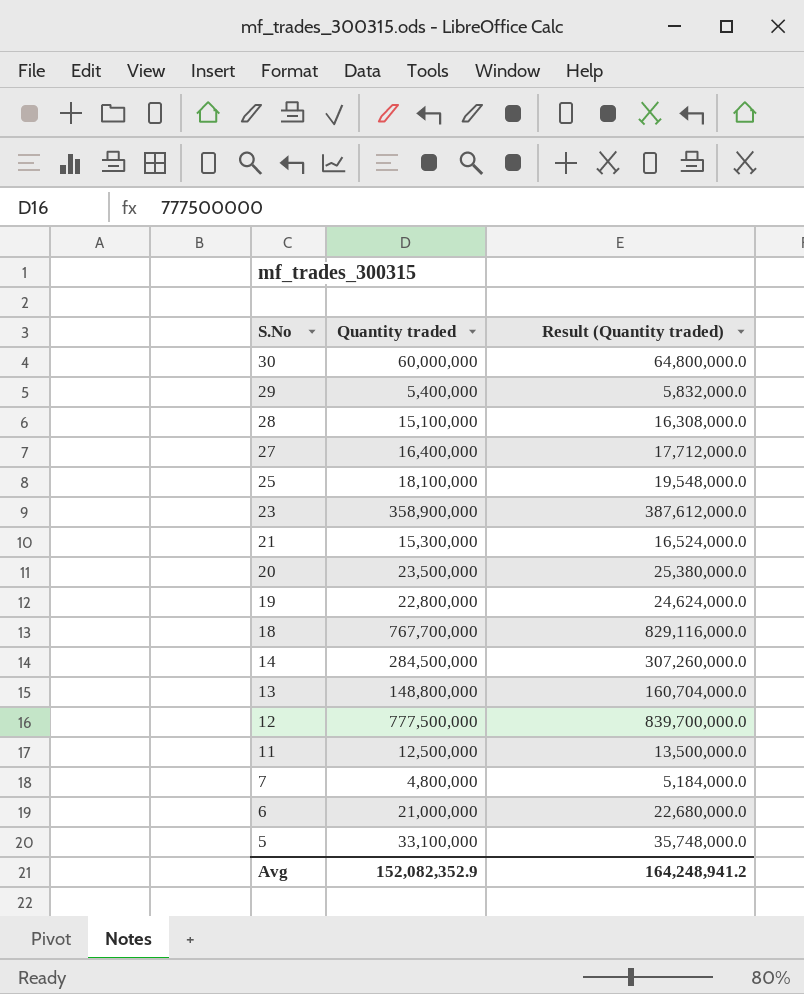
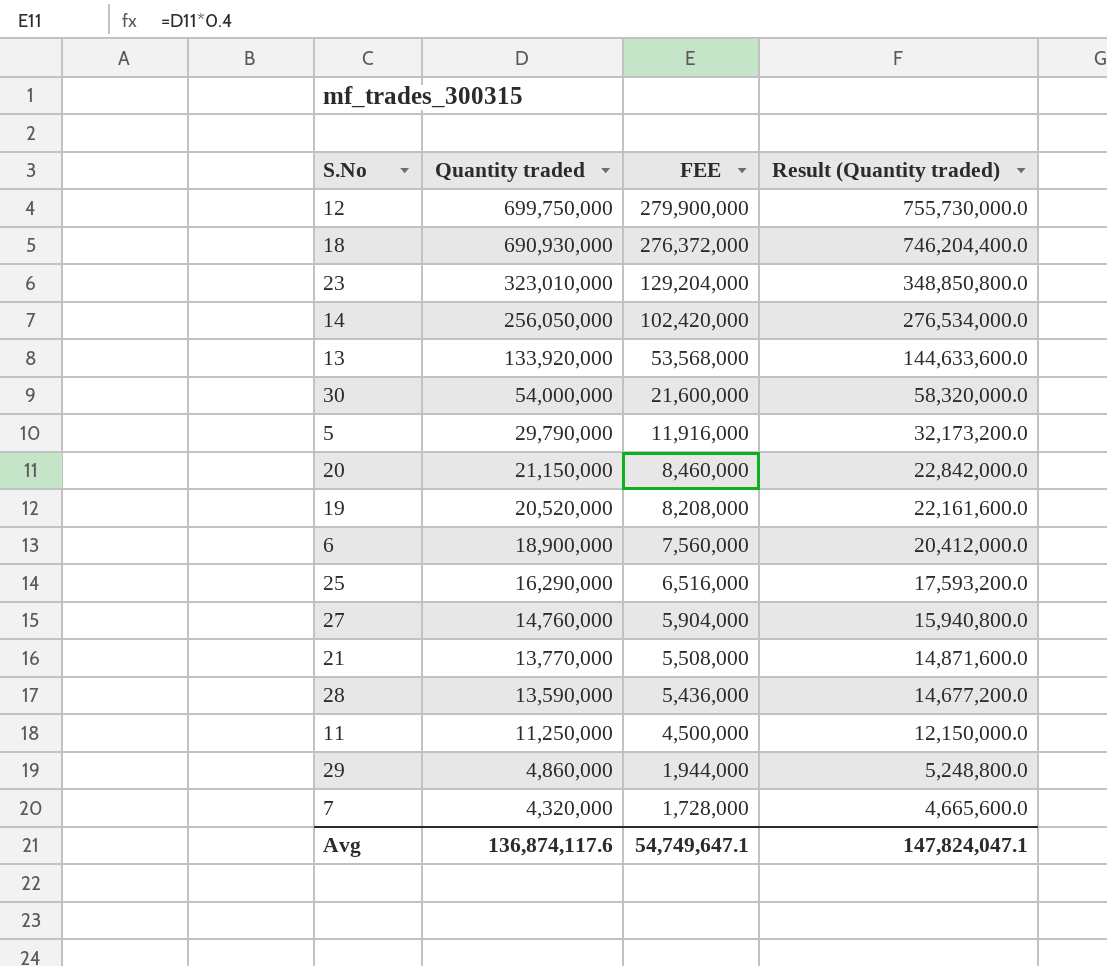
row order: S.No descending -> Quantity traded descending
column FEE | formula: none -> [Quantity traded] * 0.4
12 | Quantity traded: 777,500,000 -> 699,750,000
12 | Result (Quantity traded): 839,700,000.0 -> 755,730,000.0
18 | Quantity traded: 767,700,000 -> 690,930,000
18 | Result (Quantity traded): 829,116,000.0 -> 746,204,400.0
23 | Quantity traded: 358,900,000 -> 323,010,000
23 | Result (Quantity traded): 387,612,000.0 -> 348,850,800.0
14 | Quantity traded: 284,500,000 -> 256,050,000
14 | Result (Quantity traded): 307,260,000.0 -> 276,534,000.0
13 | Quantity traded: 148,800,000 -> 133,920,000
13 | Result (Quantity traded): 160,704,000.0 -> 144,633,600.0
30 | Quantity traded: 60,000,000 -> 54,000,000
30 | Result (Quantity traded): 64,800,000.0 -> 58,320,000.0
5 | Quantity traded: 33,100,000 -> 29,790,000
5 | Result (Quantity traded): 35,748,000.0 -> 32,173,200.0
20 | Quantity traded: 23,500,000 -> 21,150,000
20 | Result (Quantity traded): 25,380,000.0 -> 22,842,000.0
19 | Quantity traded: 22,800,000 -> 20,520,000
19 | Result (Quantity traded): 24,624,000.0 -> 22,161,600.0
6 | Quantity traded: 21,000,000 -> 18,900,000
6 | Result (Quantity traded): 22,680,000.0 -> 20,412,000.0
25 | Quantity traded: 18,100,000 -> 16,290,000
25 | Result (Quantity traded): 19,548,000.0 -> 17,593,200.0
27 | Quantity traded: 16,400,000 -> 14,760,000
27 | Result (Quantity traded): 17,712,000.0 -> 15,940,800.0
21 | Quantity traded: 15,300,000 -> 13,770,000
21 | Result (Quantity traded): 16,524,000.0 -> 14,871,600.0
28 | Quantity traded: 15,100,000 -> 13,590,000
28 | Result (Quantity traded): 16,308,000.0 -> 14,677,200.0
11 | Quantity traded: 12,500,000 -> 11,250,000
11 | Result (Quantity traded): 13,500,000.0 -> 12,150,000.0
29 | Quantity traded: 5,400,000 -> 4,860,000
29 | Result (Quantity traded): 5,832,000.0 -> 5,248,800.0
7 | Quantity traded: 4,800,000 -> 4,320,000
7 | Result (Quantity traded): 5,184,000.0 -> 4,665,600.0
Avg | Quantity traded: 152,082,352.9 -> 136,874,117.6
Avg | Result (Quantity traded): 164,248,941.2 -> 147,824,047.1

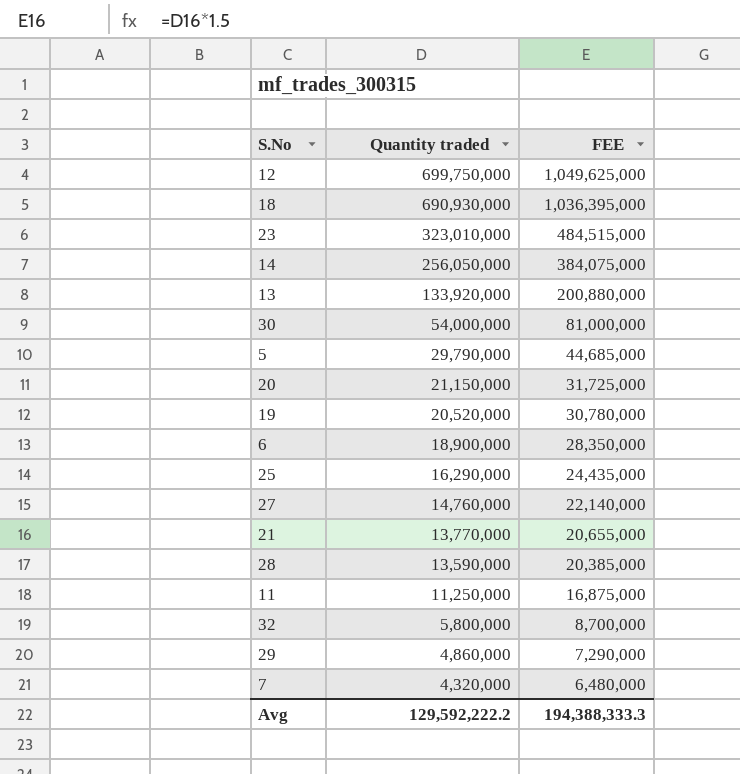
column Result (Quantity traded) | formula: [Quantity traded] * 1.08 -> none
column FEE | formula: [Quantity traded] * 0.4 -> [Quantity traded] * 1.5
row 32: none -> 5,800,000 | 8,700,000
Avg | Quantity traded: 136,874,117.6 -> 129,592,222.2
Avg | FEE: 54,749,647.1 -> 194,388,333.3

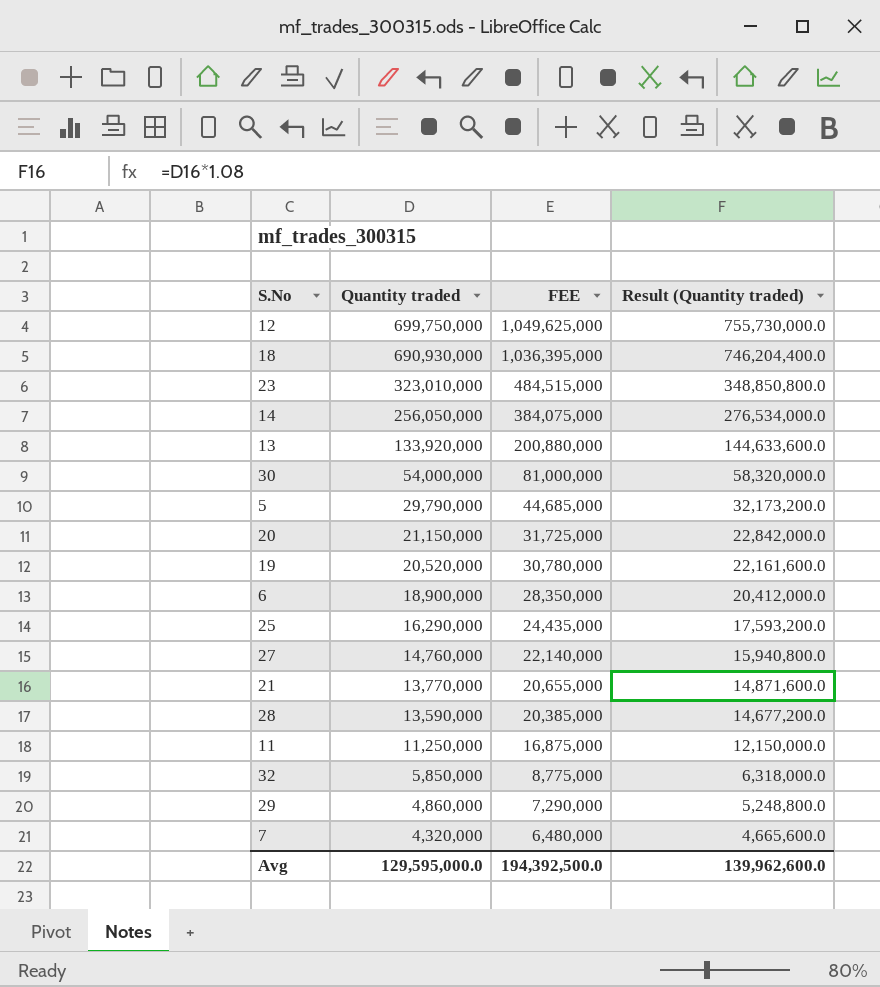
column Result (Quantity traded) | formula: none -> [Quantity traded] * 1.08
32 | Quantity traded: 5,800,000 -> 5,850,000
32 | FEE: 8,700,000 -> 8,775,000
Avg | Quantity traded: 129,592,222.2 -> 129,595,000.0
Avg | FEE: 194,388,333.3 -> 194,392,500.0

